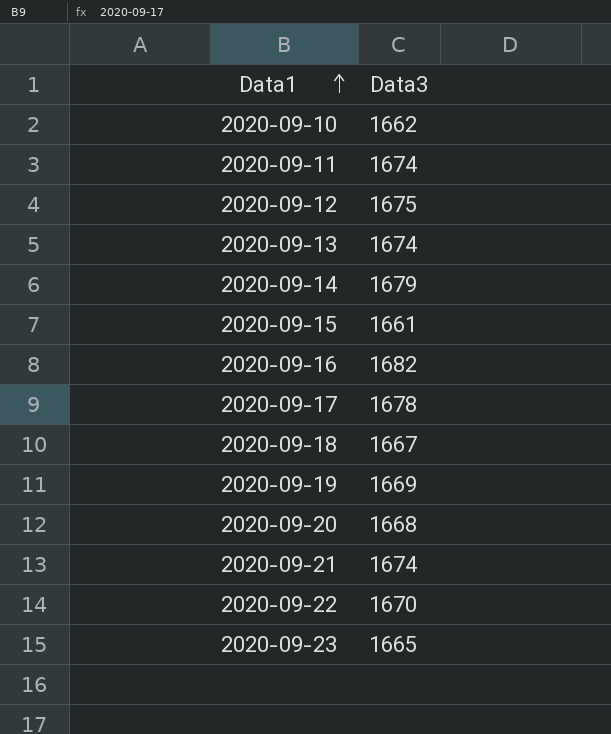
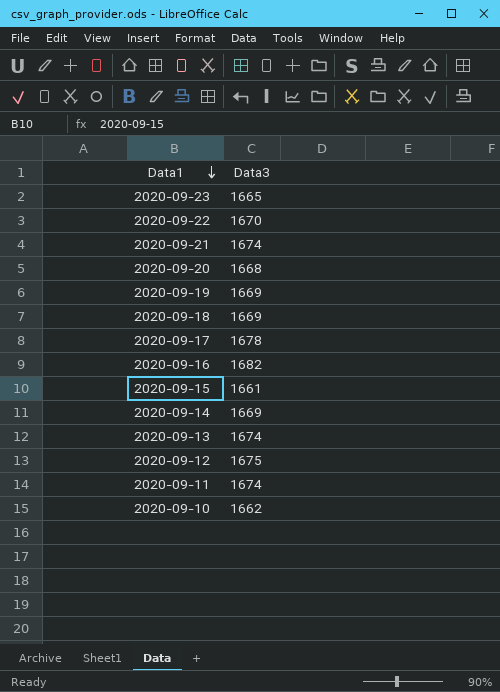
row order: Data1 ascending -> Data1 descending
2020-09-18 | Data3: 1667 -> 1669
2020-09-14 | Data3: 1679 -> 1669

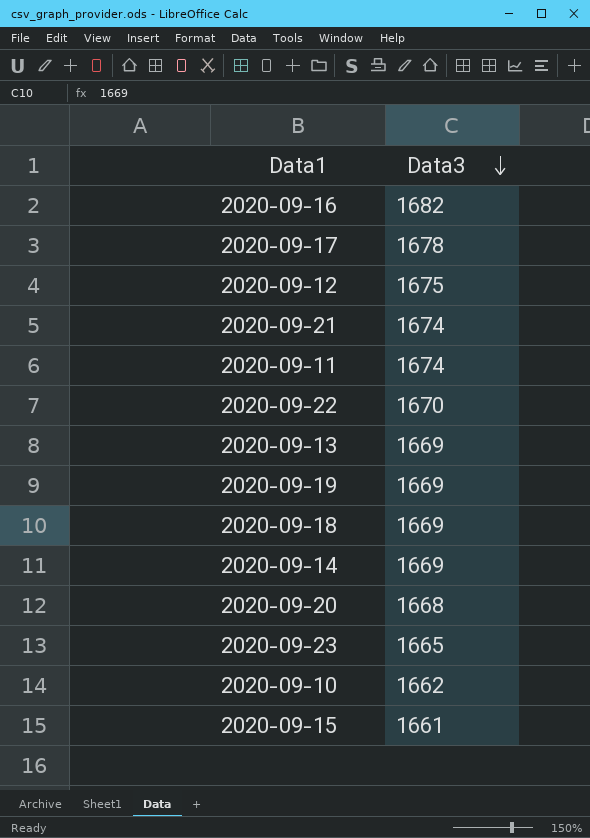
row order: Data1 descending -> Data3 descending
2020-09-13 | Data3: 1674 -> 1669

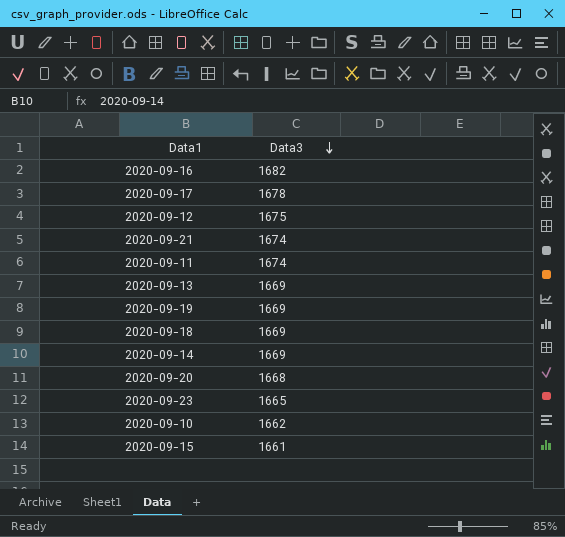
row 2020-09-22: 1670 -> none

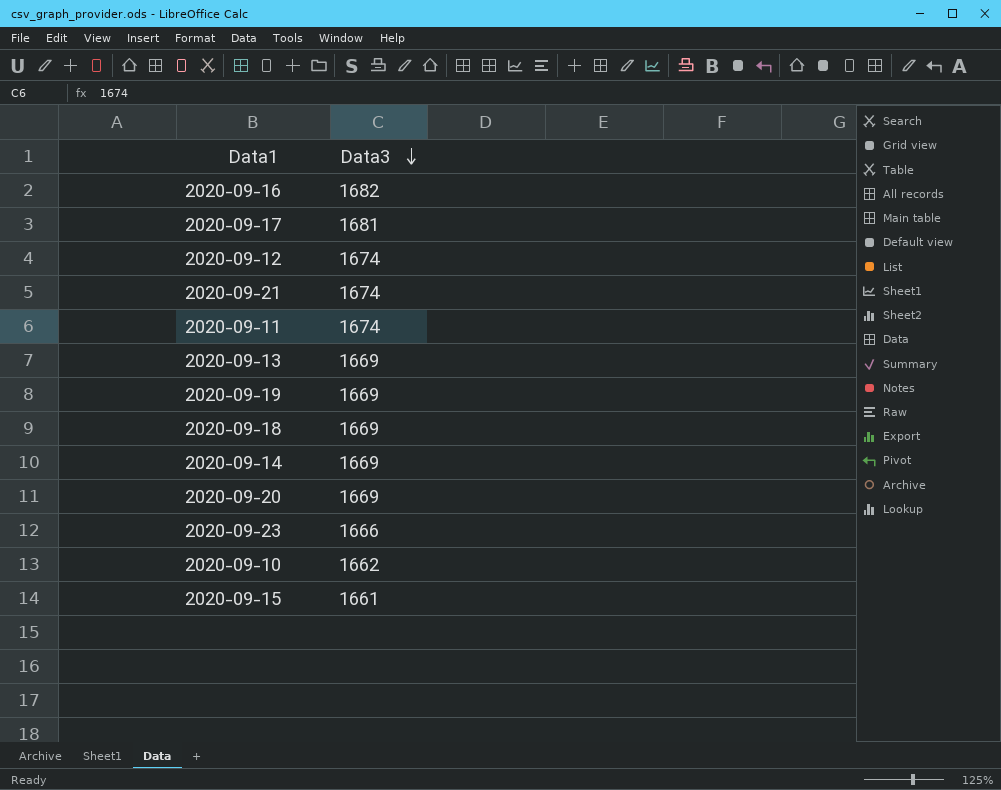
2020-09-17 | Data3: 1678 -> 1681
2020-09-12 | Data3: 1675 -> 1674
2020-09-20 | Data3: 1668 -> 1669
2020-09-23 | Data3: 1665 -> 1666

